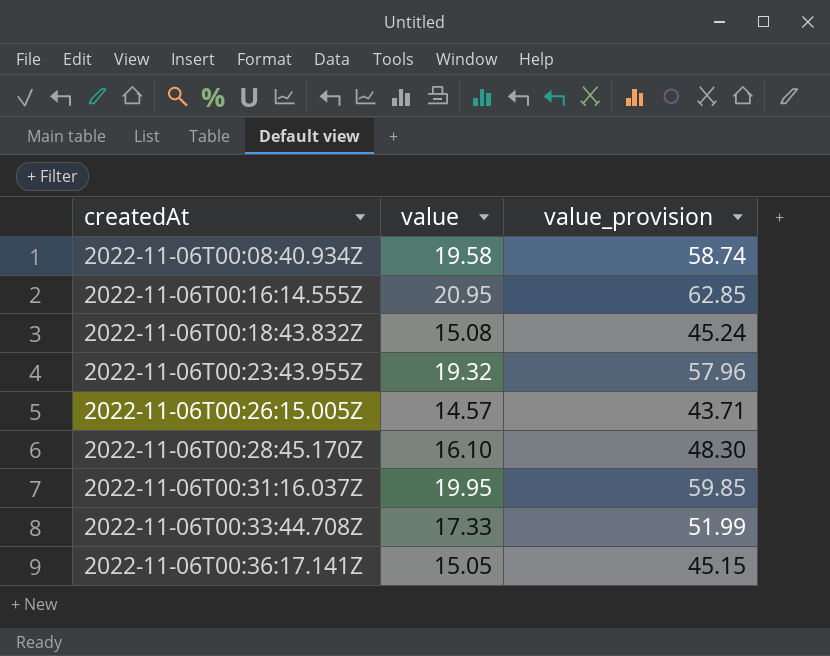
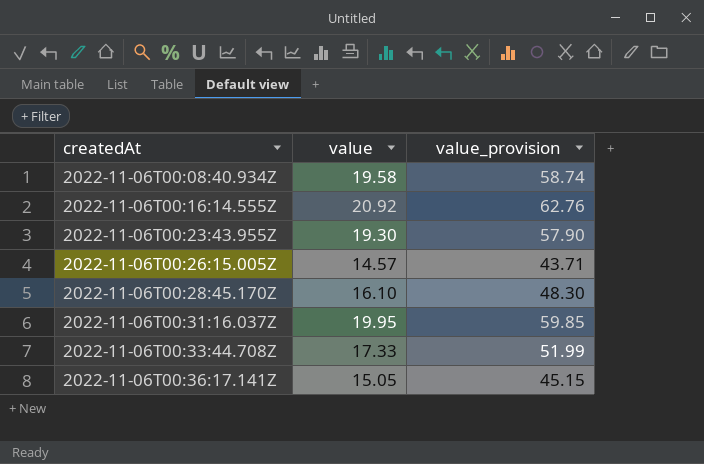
row 2022-11-06T00:18:43.832Z: 15.08 | 45.24 -> none
2022-11-06T00:16:14.555Z | value: 20.95 -> 20.92
2022-11-06T00:16:14.555Z | value_provision: 62.85 -> 62.76
2022-11-06T00:23:43.955Z | value: 19.32 -> 19.30
2022-11-06T00:23:43.955Z | value_provision: 57.96 -> 57.90

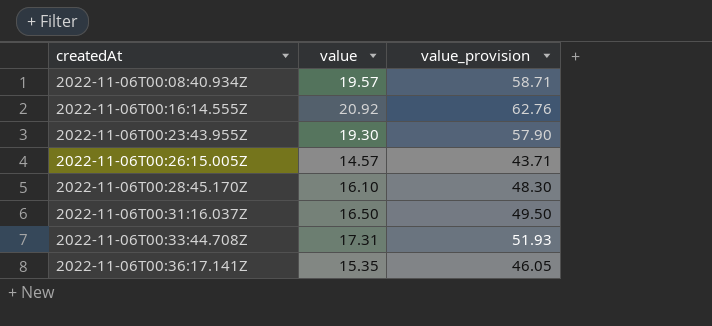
2022-11-06T00:08:40.934Z | value: 19.58 -> 19.57
2022-11-06T00:08:40.934Z | value_provision: 58.74 -> 58.71
2022-11-06T00:31:16.037Z | value: 19.95 -> 16.50
2022-11-06T00:31:16.037Z | value_provision: 59.85 -> 49.50
2022-11-06T00:33:44.708Z | value: 17.33 -> 17.31
2022-11-06T00:33:44.708Z | value_provision: 51.99 -> 51.93
2022-11-06T00:36:17.141Z | value: 15.05 -> 15.35
2022-11-06T00:36:17.141Z | value_provision: 45.15 -> 46.05

